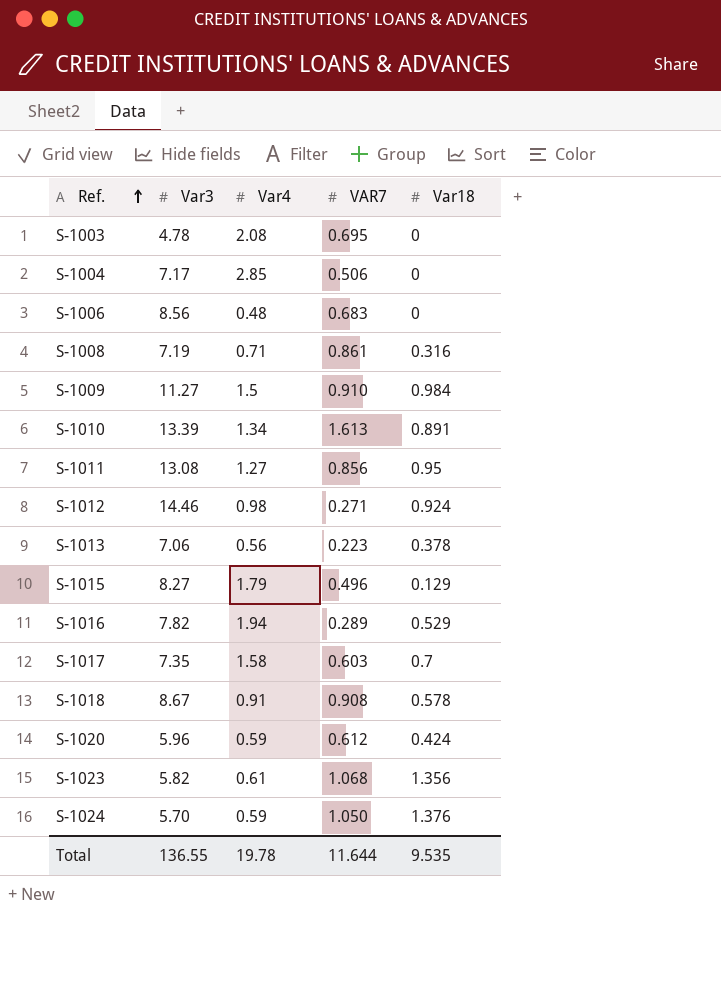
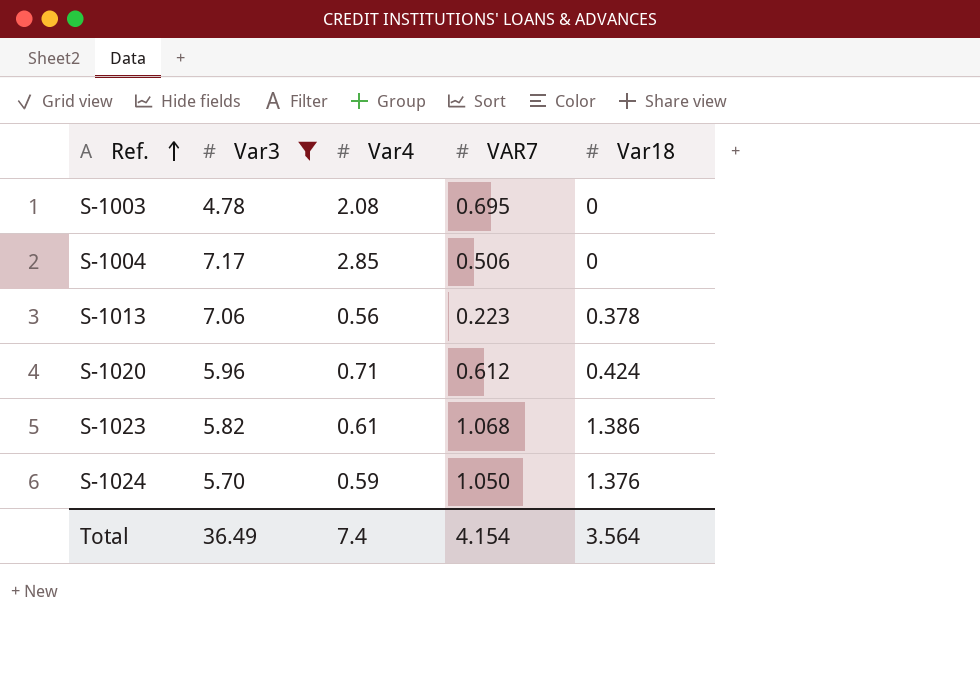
filter: none -> Var3 <= 7.17
S-1020 | Var4: 0.59 -> 0.71
S-1023 | Var18: 1.356 -> 1.386
Total | Var3: 136.55 -> 36.49
Total | Var4: 19.78 -> 7.4
Total | VAR7: 11.644 -> 4.154
Total | Var18: 9.535 -> 3.564

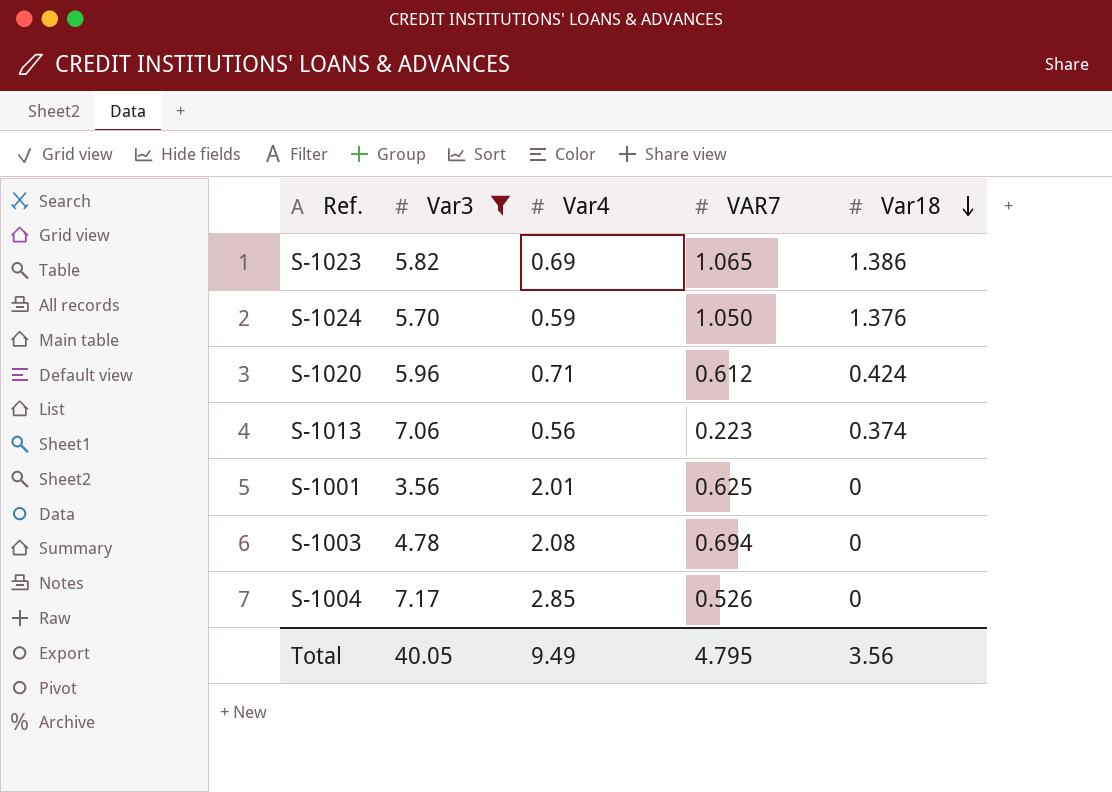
row order: Ref. ascending -> Var18 descending
S-1023 | Var4: 0.61 -> 0.69
S-1023 | VAR7: 1.068 -> 1.065
S-1013 | Var18: 0.378 -> 0.374
row S-1001: none -> 3.56 | 2.01 | 0.625 | 0
S-1003 | VAR7: 0.695 -> 0.694
S-1004 | VAR7: 0.506 -> 0.526
Total | Var3: 36.49 -> 40.05
Total | Var4: 7.4 -> 9.49
Total | VAR7: 4.154 -> 4.795
Total | Var18: 3.564 -> 3.56

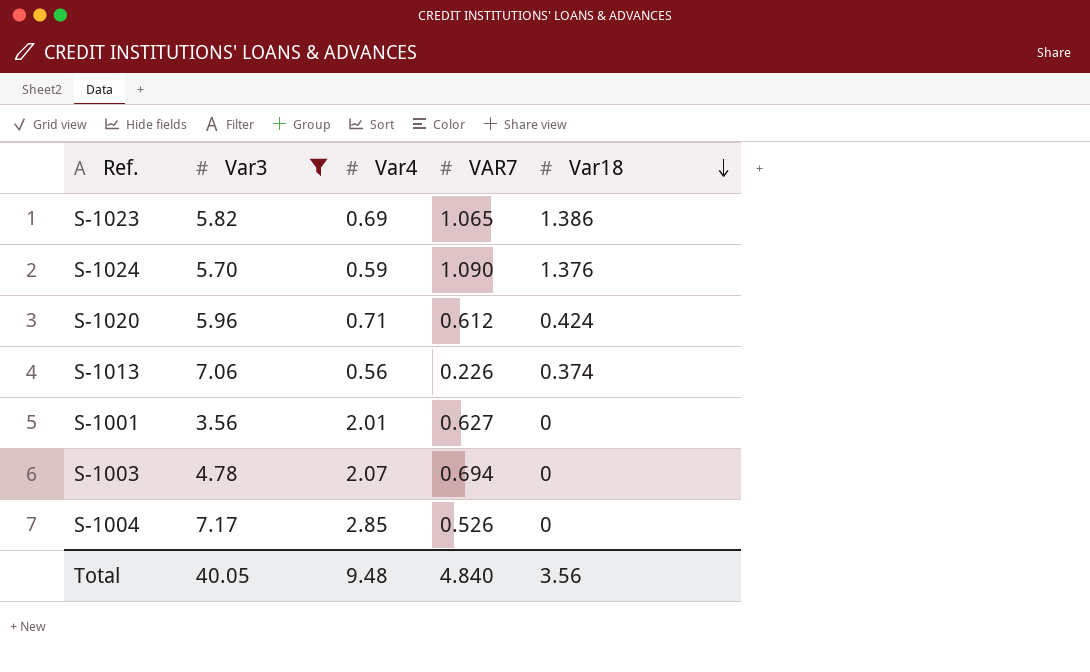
S-1024 | VAR7: 1.050 -> 1.090
S-1013 | VAR7: 0.223 -> 0.226
S-1001 | VAR7: 0.625 -> 0.627
S-1003 | Var4: 2.08 -> 2.07
Total | Var4: 9.49 -> 9.48
Total | VAR7: 4.795 -> 4.840

